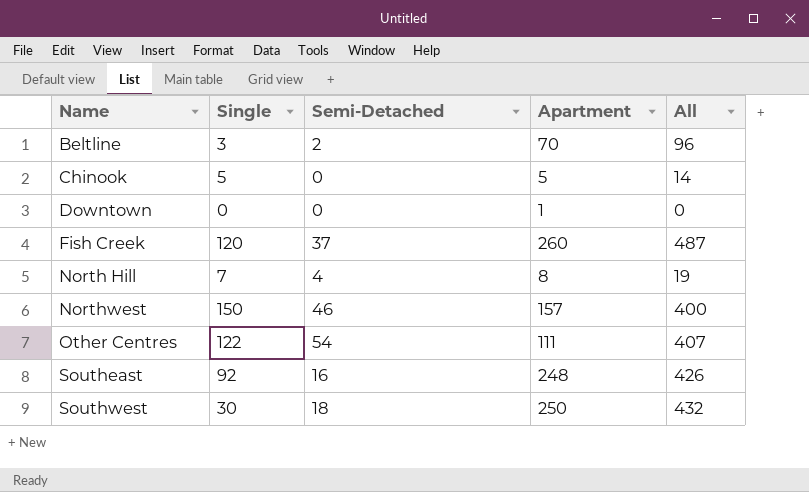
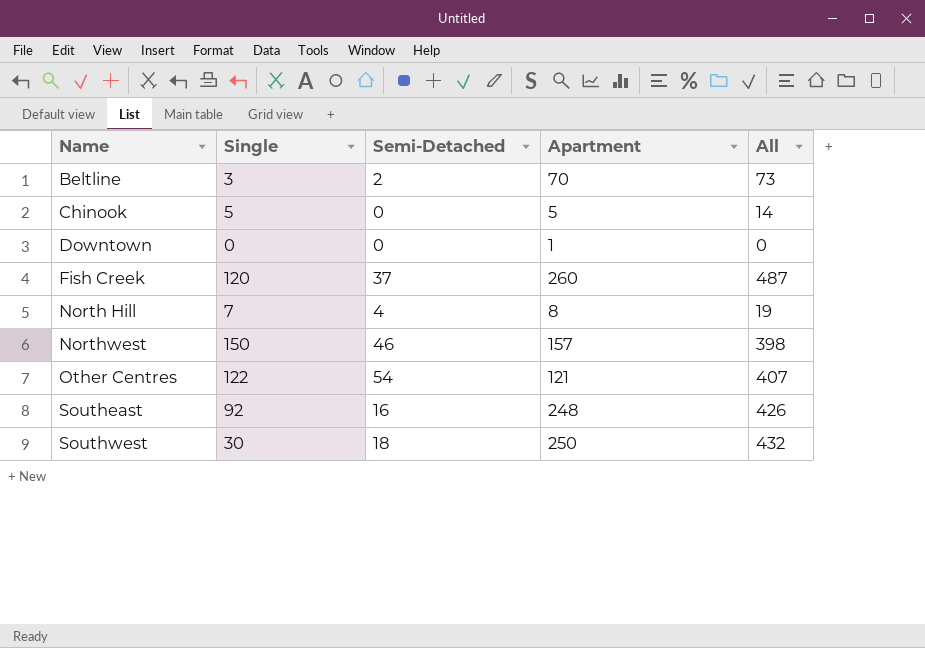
Beltline | All: 96 -> 73
Northwest | All: 400 -> 398
Other Centres | Apartment: 111 -> 121

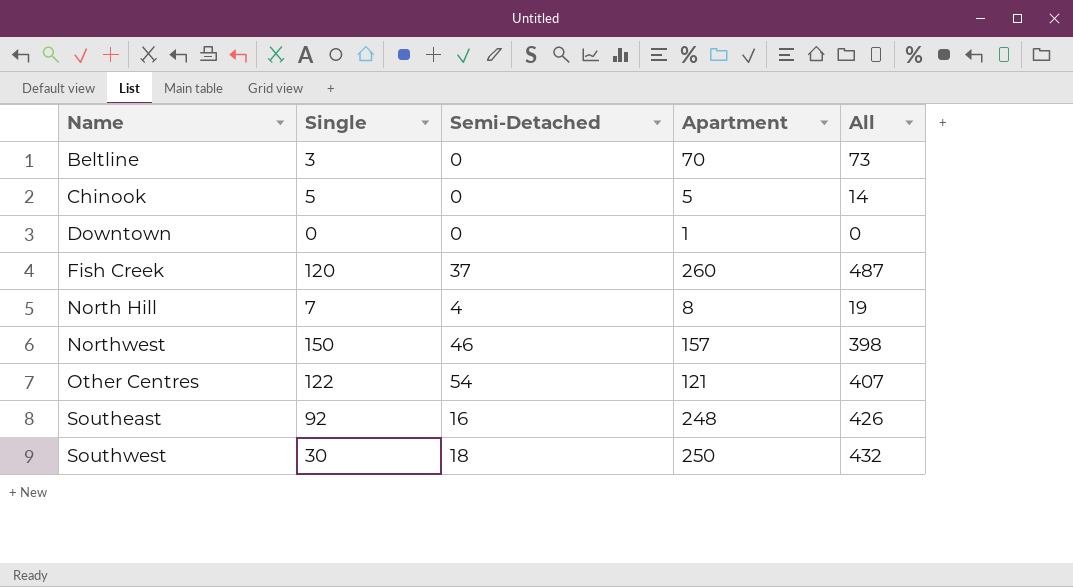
Beltline | Semi-Detached: 2 -> 0

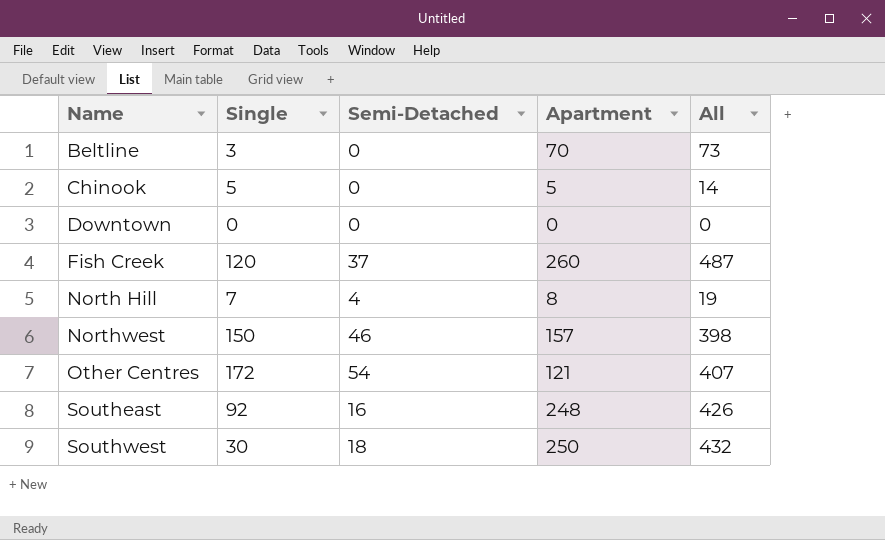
Downtown | Apartment: 1 -> 0
Other Centres | Single: 122 -> 172

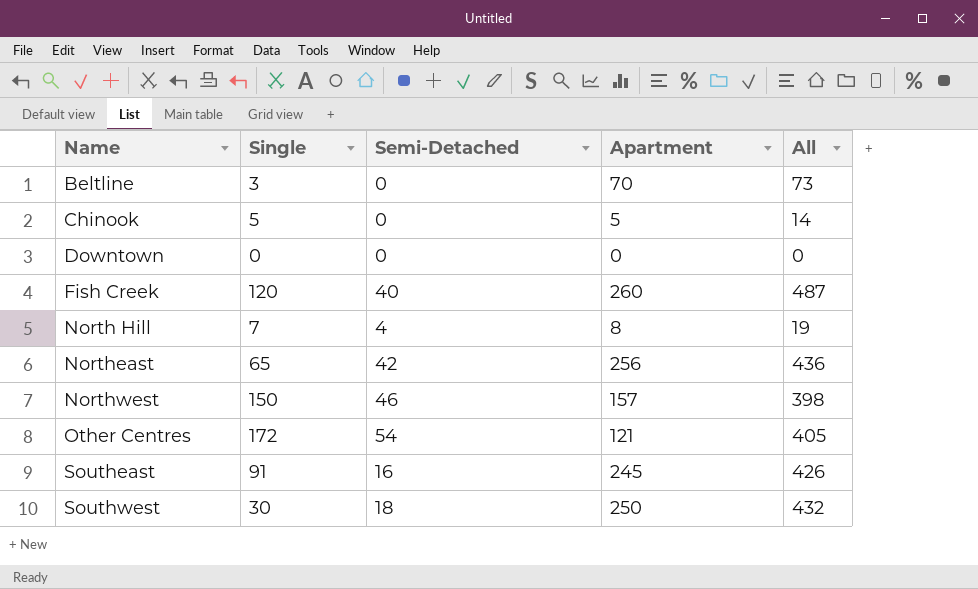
Fish Creek | Semi-Detached: 37 -> 40
row Northeast: none -> 65 | 42 | 256 | 436
Other Centres | All: 407 -> 405
Southeast | Single: 92 -> 91
Southeast | Apartment: 248 -> 245

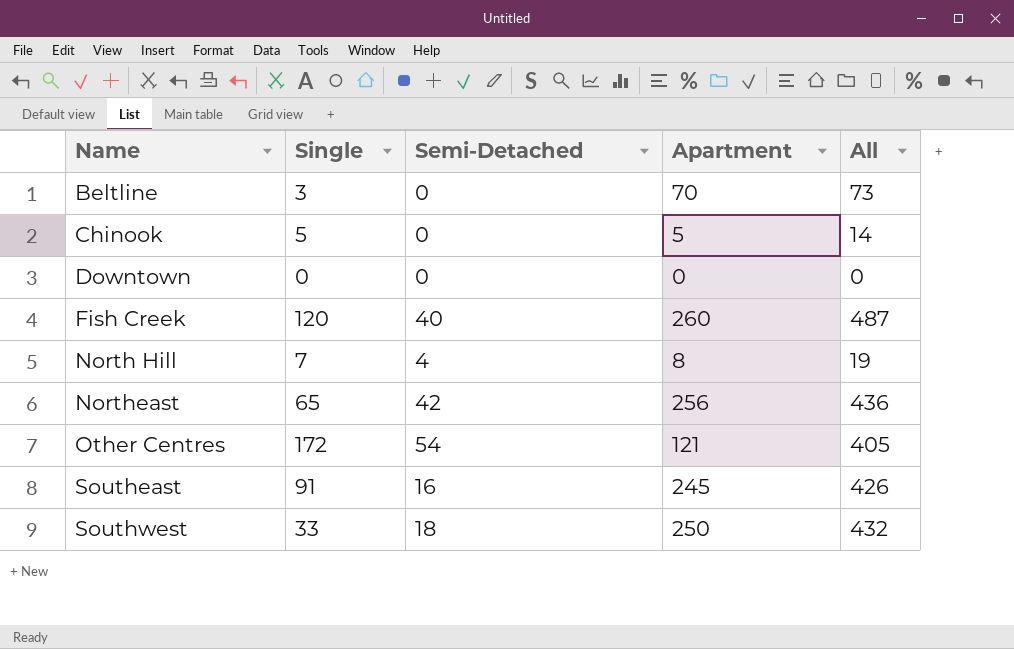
row Northwest: 150 | 46 | 157 | 398 -> none
Southwest | Single: 30 -> 33

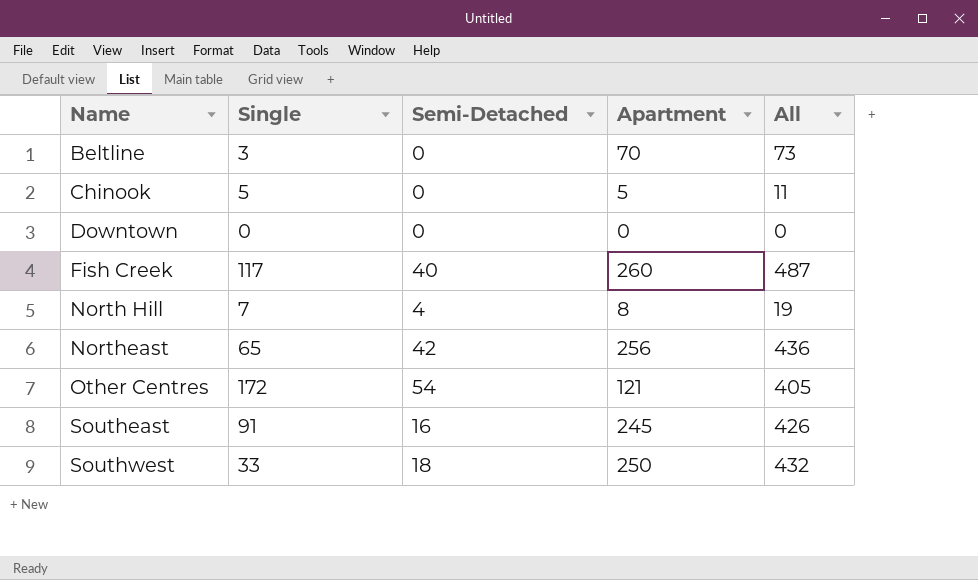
Chinook | All: 14 -> 11
Fish Creek | Single: 120 -> 117

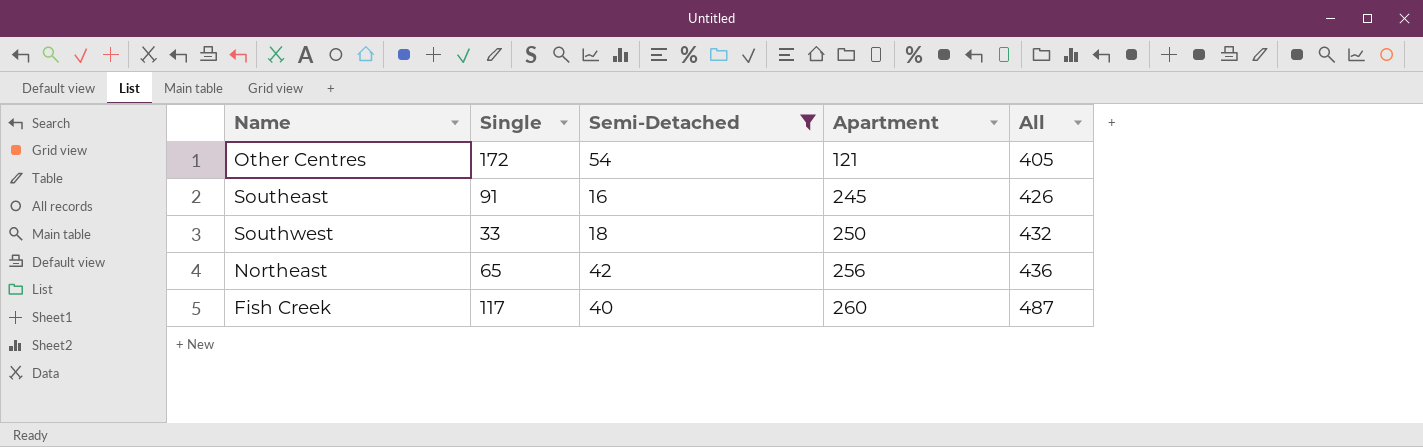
filter: none -> Semi-Detached >= 16
row order: Name ascending -> Apartment ascending

